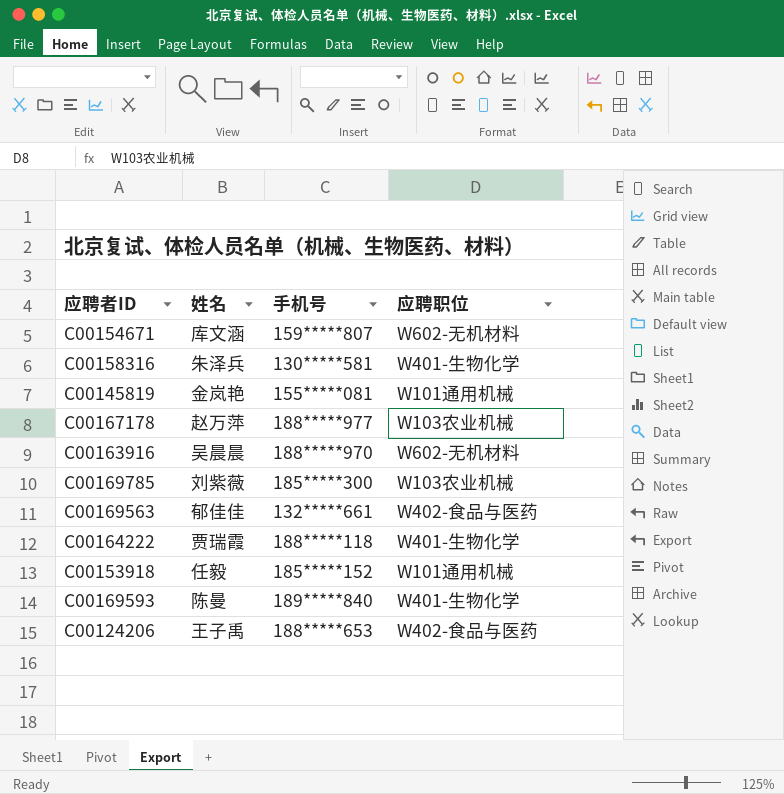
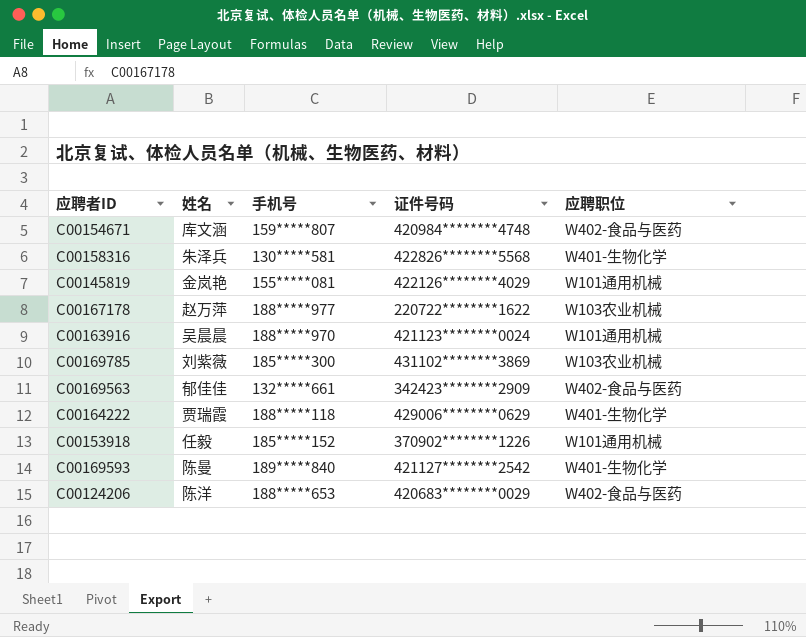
column 证件号码 | position: none -> 4
C00154671 | 应聘职位: W602-无机材料 -> W402-食品与医药
C00163916 | 应聘职位: W602-无机材料 -> W101通用机械
C00124206 | 姓名: 王子禹 -> 陈洋

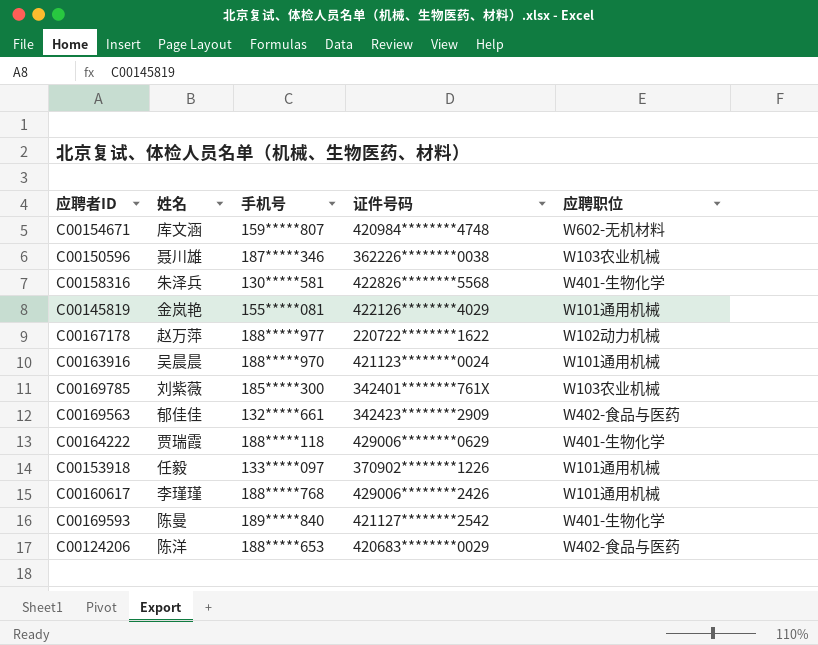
C00154671 | 应聘职位: W402-食品与医药 -> W602-无机材料
row C00150596: none -> 聂川雄 | 187*****346 | 362226********0038 | W103农业机械
C00167178 | 应聘职位: W103农业机械 -> W102动力机械
C00169785 | 证件号码: 431102********3869 -> 342401********761X
C00153918 | 手机号: 185*****152 -> 133*****097
row C00160617: none -> 李瑾瑾 | 188*****768 | 429006********2426 | W101通用机械

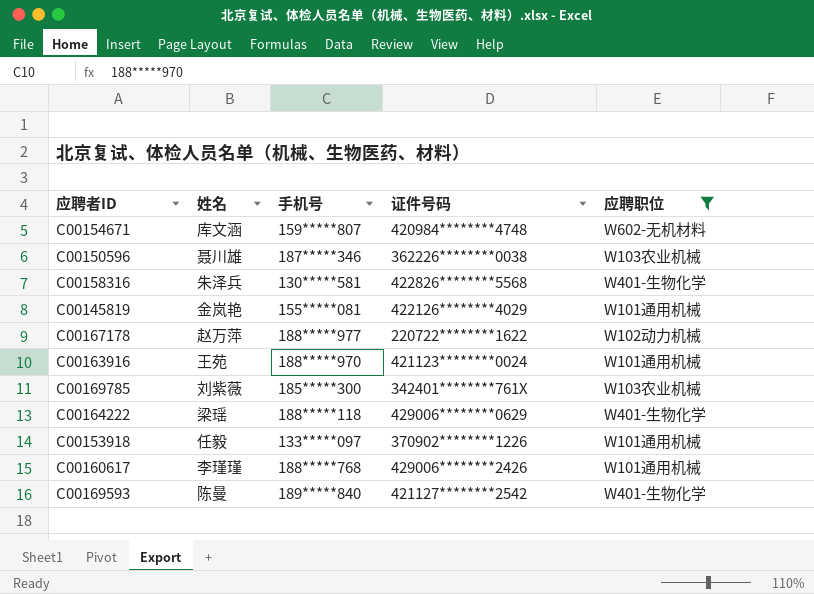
filter: none -> 应聘职位 != W402-食品与医药
C00163916 | 姓名: 吴晨晨 -> 王苑
C00164222 | 姓名: 贾瑞霞 -> 梁瑶

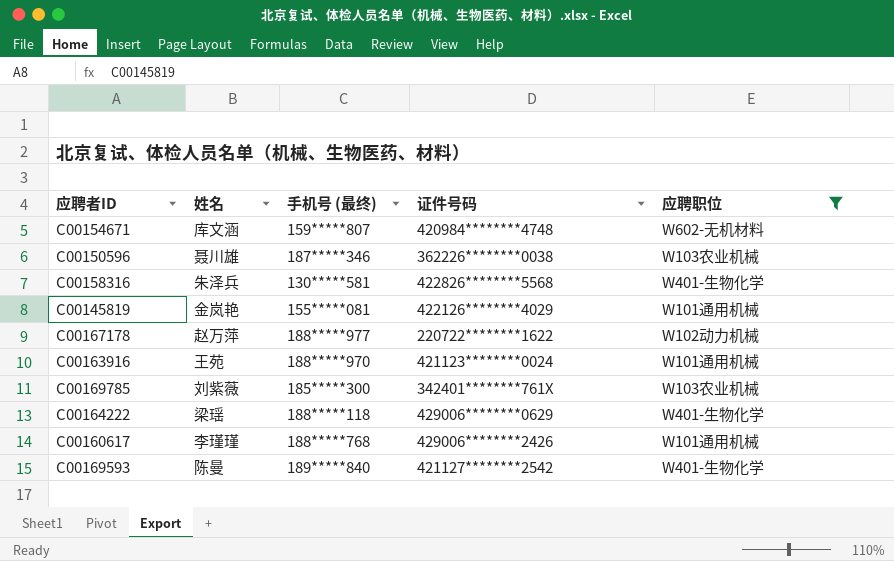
column name: 手机号 -> 手机号 (最终)
row C00153918: 任毅 | 133*****097 | 370902********1226 | W101通用机械 -> none

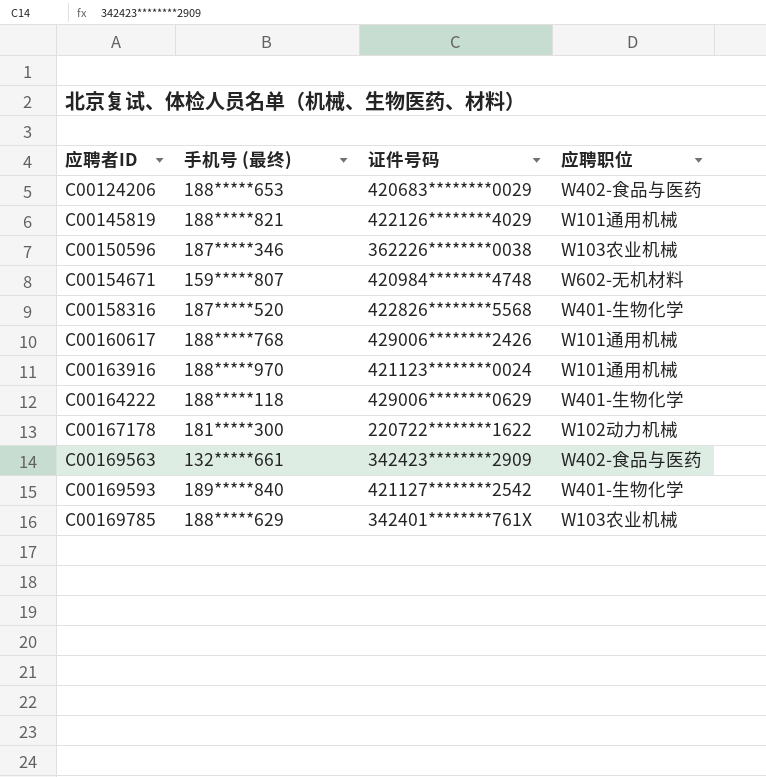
filter: 应聘职位 != W402-食品与医药 -> none
row order: none -> 应聘者ID ascending
column 姓名 | position: 2 -> none
C00145819 | 手机号 (最终): 155*****081 -> 188*****821
C00158316 | 手机号 (最终): 130*****581 -> 187*****520
C00167178 | 手机号 (最终): 188*****977 -> 181*****300
C00169785 | 手机号 (最终): 185*****300 -> 188*****629

